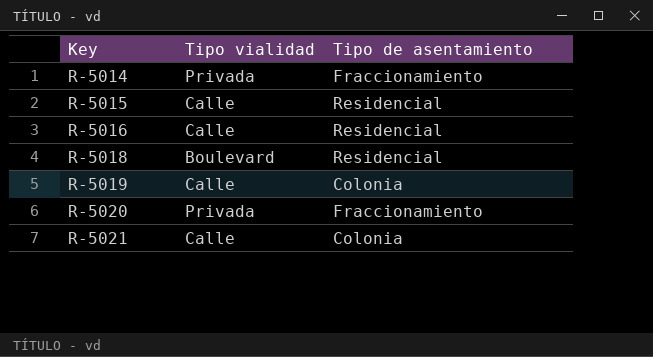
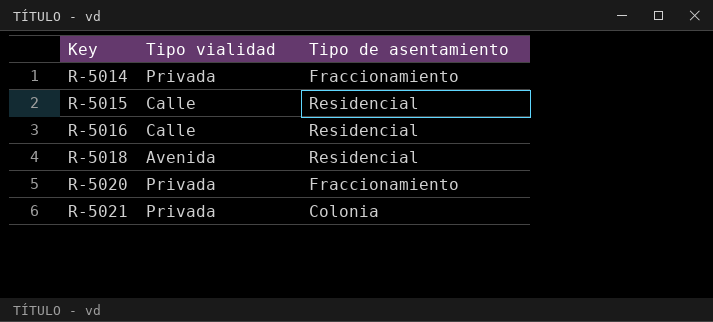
row R-5019: Calle | Colonia -> none
R-5018 | Tipo vialidad: Boulevard -> Avenida
R-5021 | Tipo vialidad: Calle -> Privada

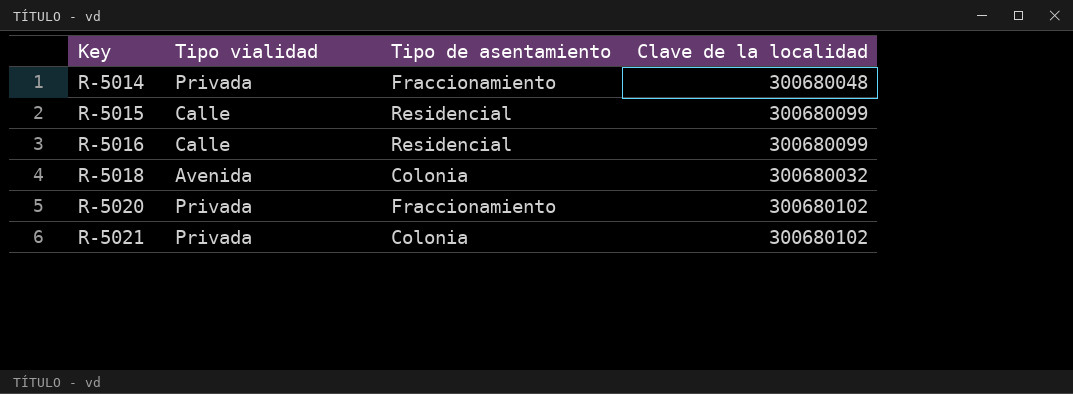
column Clave de la localidad | position: none -> 4
R-5018 | Tipo de asentamiento: Residencial -> Colonia

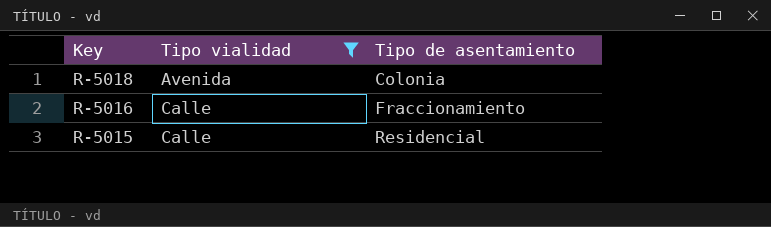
filter: none -> Tipo vialidad != Privada
row order: Key ascending -> Key descending
column Clave de la localidad | position: 4 -> none
R-5016 | Tipo de asentamiento: Residencial -> Fraccionamiento

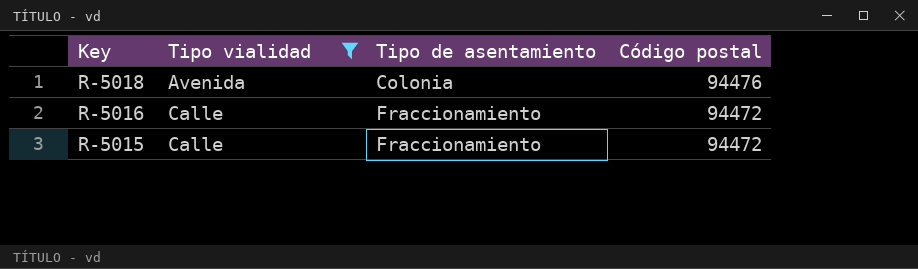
column Código postal | position: none -> 4
R-5015 | Tipo de asentamiento: Residencial -> Fraccionamiento

